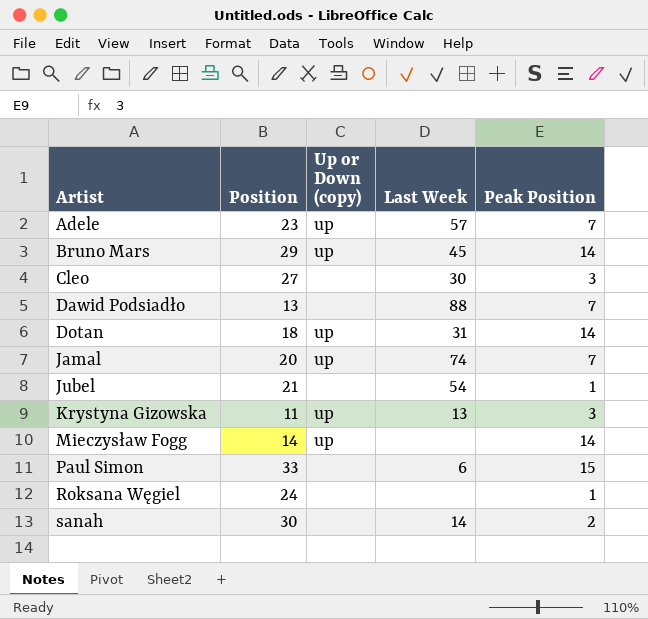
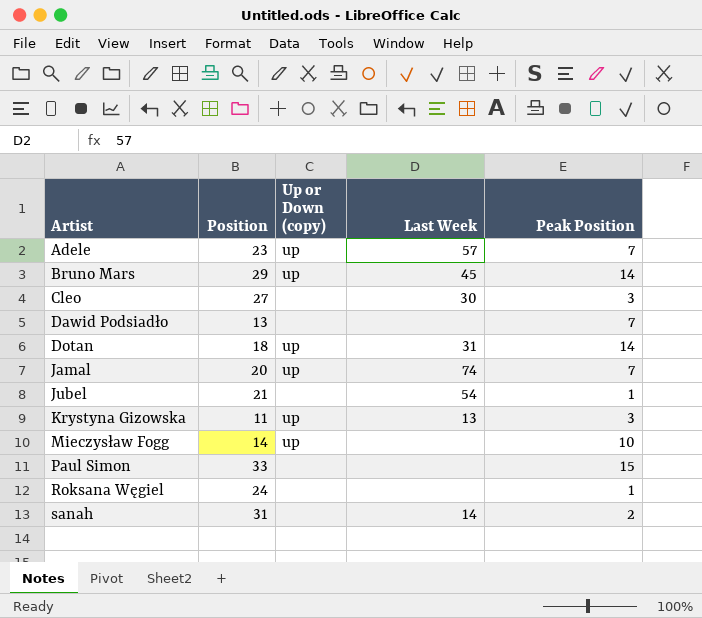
Dawid Podsiadło | Last Week: 88 -> none
Mieczysław Fogg | Peak Position: 14 -> 10
Paul Simon | Last Week: 6 -> none
sanah | Position: 30 -> 31

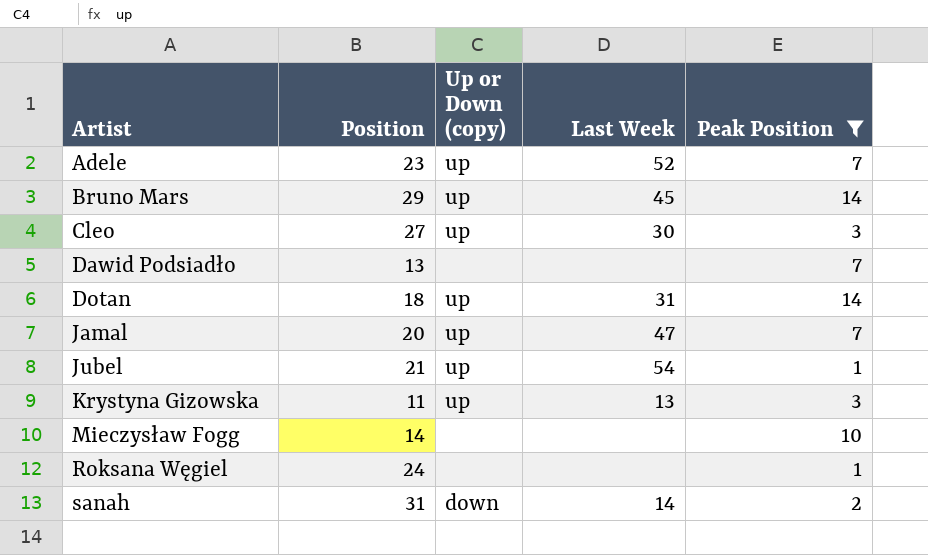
filter: none -> Peak Position != 15
Adele | Last Week: 57 -> 52
Cleo | Up or Down (copy): none -> up
Jamal | Last Week: 74 -> 47
Jubel | Up or Down (copy): none -> up
Mieczysław Fogg | Up or Down (copy): up -> none
sanah | Up or Down (copy): none -> down

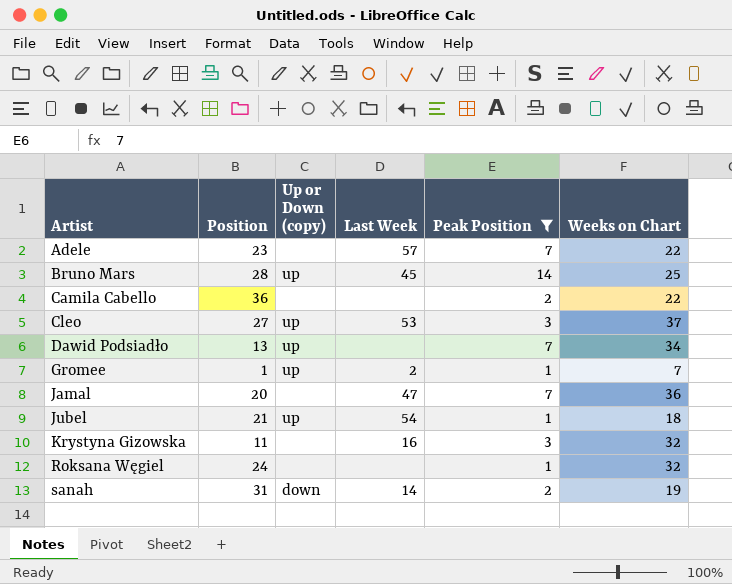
column Weeks on Chart | position: none -> 6
row Dotan: 18 | up | 31 | 14 -> none
row Mieczysław Fogg: 14 | none | none | 10 -> none
Adele | Up or Down (copy): up -> none
Adele | Last Week: 52 -> 57
Bruno Mars | Position: 29 -> 28
row Camila Cabello: none -> 36 | none | none | 2 | 22
Cleo | Last Week: 30 -> 53
Dawid Podsiadło | Up or Down (copy): none -> up
row Gromee: none -> 1 | up | 2 | 1 | 7
Jamal | Up or Down (copy): up -> none
Krystyna Gizowska | Up or Down (copy): up -> none
Krystyna Gizowska | Last Week: 13 -> 16

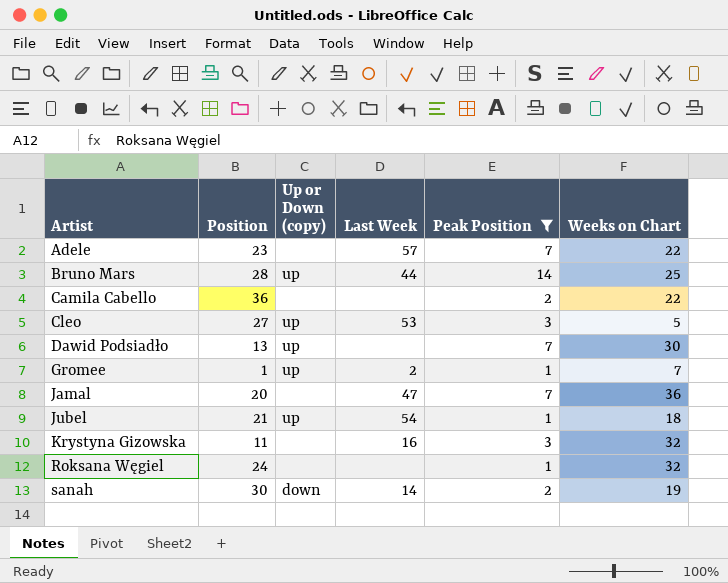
Bruno Mars | Last Week: 45 -> 44
Cleo | Weeks on Chart: 37 -> 5
Dawid Podsiadło | Weeks on Chart: 34 -> 30
sanah | Position: 31 -> 30

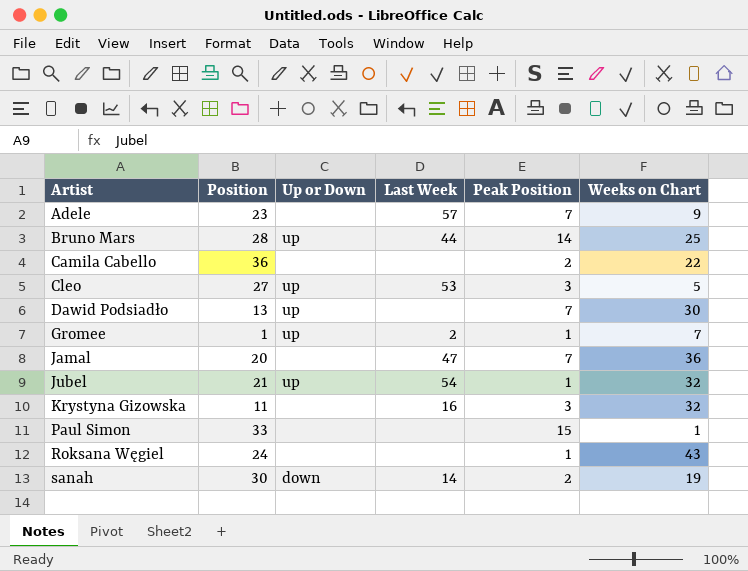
filter: Peak Position != 15 -> none
column name: Up or Down (copy) -> Up or Down
Adele | Weeks on Chart: 22 -> 9
Jubel | Weeks on Chart: 18 -> 32
Roksana Węgiel | Weeks on Chart: 32 -> 43

